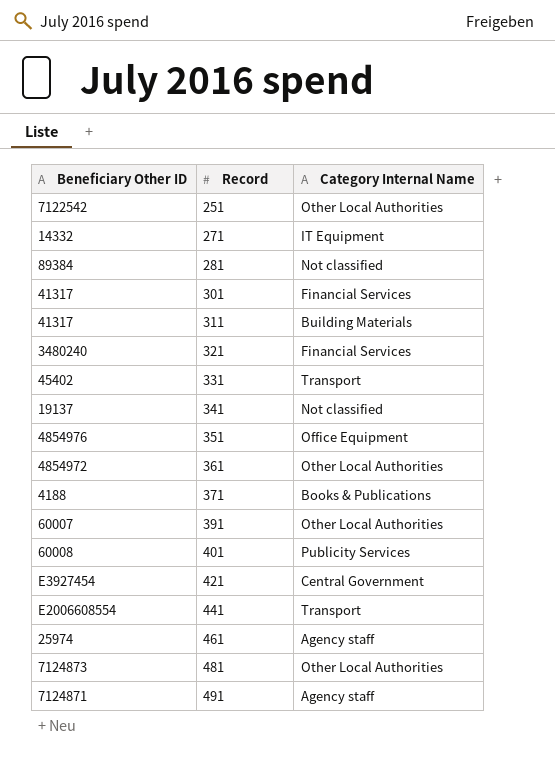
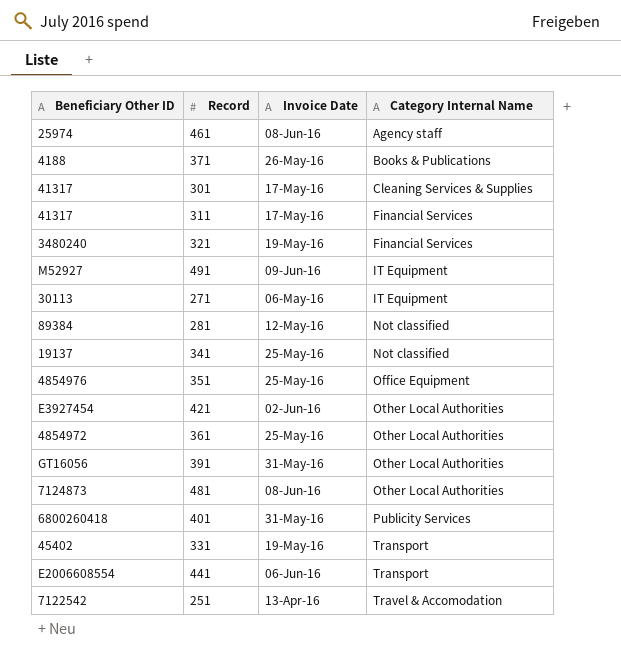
row order: Record ascending -> Category Internal Name ascending
column Invoice Date | position: none -> 3
301 | Category Internal Name: Financial Services -> Cleaning Services & Supplies
311 | Category Internal Name: Building Materials -> Financial Services
491 | Beneficiary Other ID: 7124871 -> M52927
491 | Category Internal Name: Agency staff -> IT Equipment
271 | Beneficiary Other ID: 14332 -> 30113
421 | Category Internal Name: Central Government -> Other Local Authorities
391 | Beneficiary Other ID: 60007 -> GT16056
401 | Beneficiary Other ID: 60008 -> 6800260418
251 | Category Internal Name: Other Local Authorities -> Travel & Accomodation

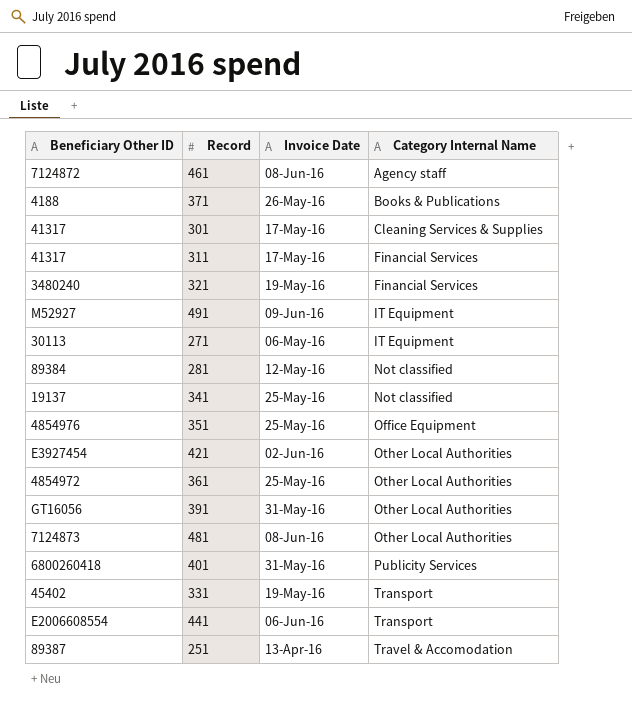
461 | Beneficiary Other ID: 25974 -> 7124872
251 | Beneficiary Other ID: 7122542 -> 89387

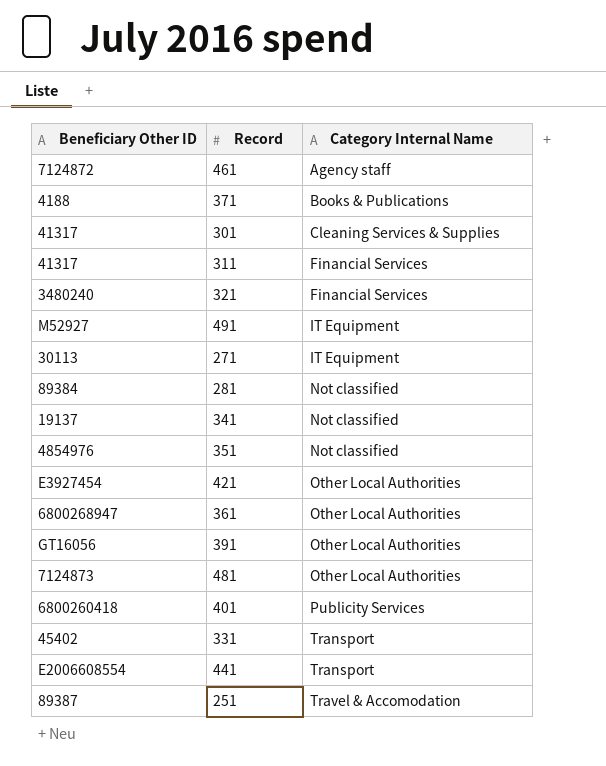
column Invoice Date | position: 3 -> none
351 | Category Internal Name: Office Equipment -> Not classified
361 | Beneficiary Other ID: 4854972 -> 6800268947

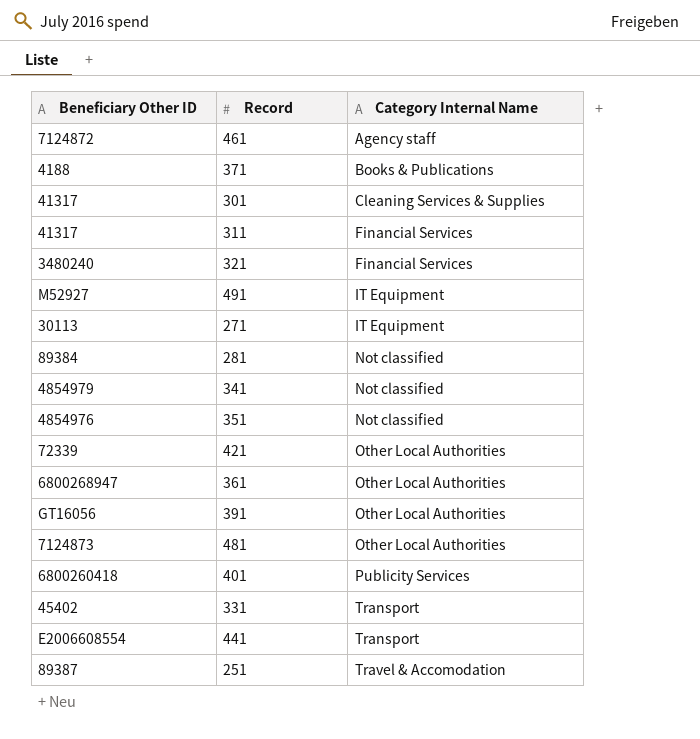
341 | Beneficiary Other ID: 19137 -> 4854979
421 | Beneficiary Other ID: E3927454 -> 72339

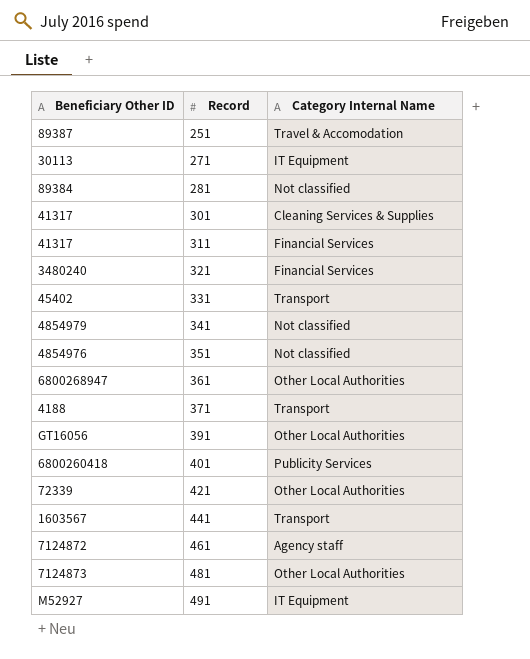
row order: Category Internal Name ascending -> Record ascending
371 | Category Internal Name: Books & Publications -> Transport
441 | Beneficiary Other ID: E2006608554 -> 1603567

